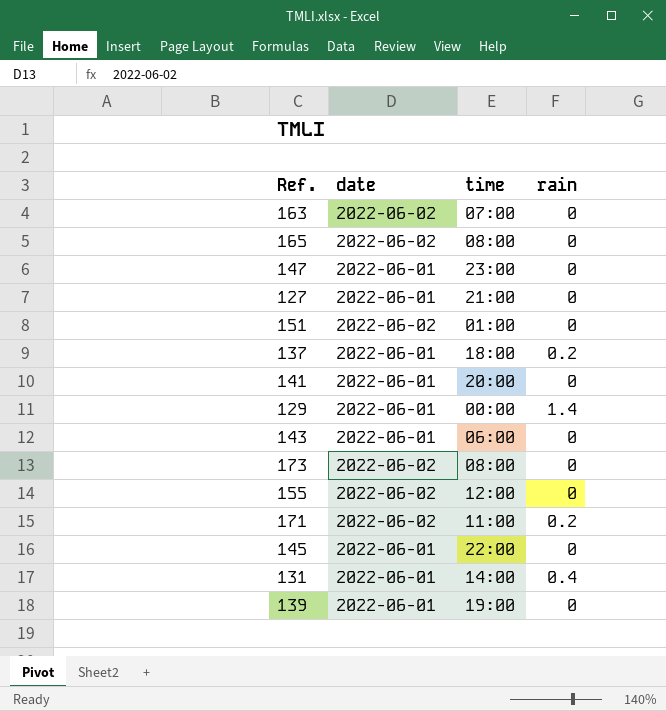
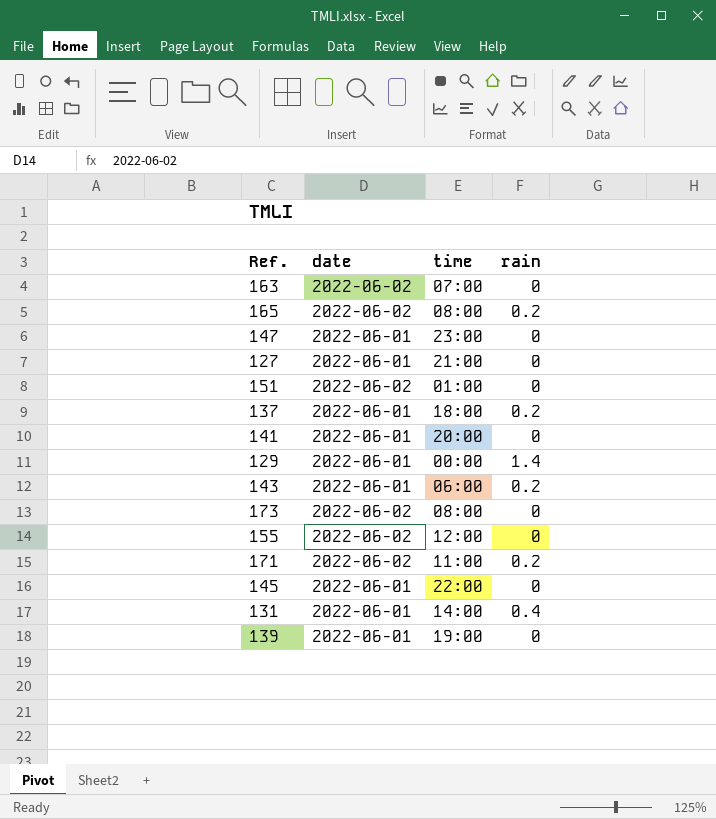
165 | rain: 0 -> 0.2
143 | rain: 0 -> 0.2

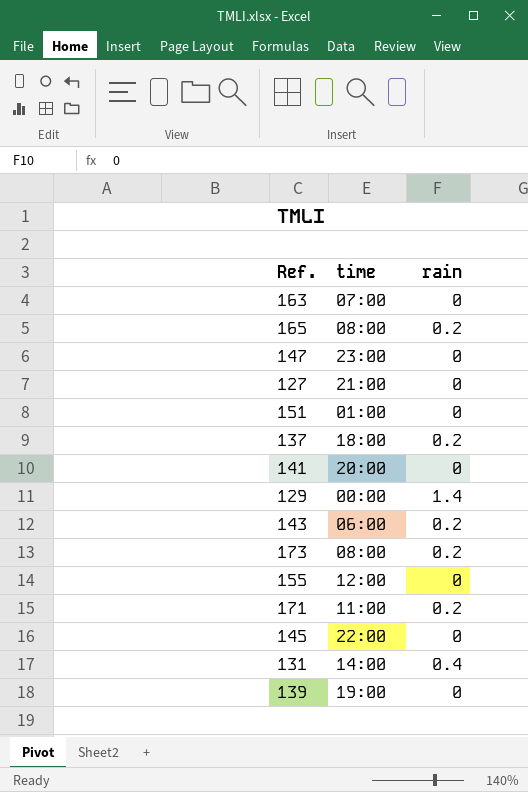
column date | position: 2 -> none
173 | rain: 0 -> 0.2

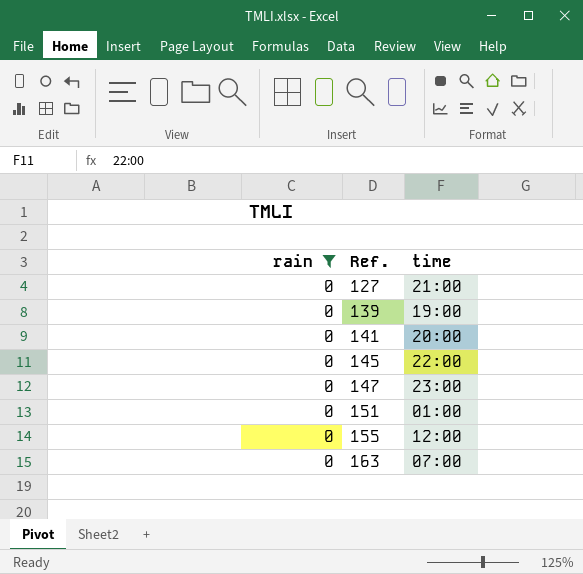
filter: none -> rain = 0
row order: none -> Ref. ascending
column rain | position: 3 -> 1

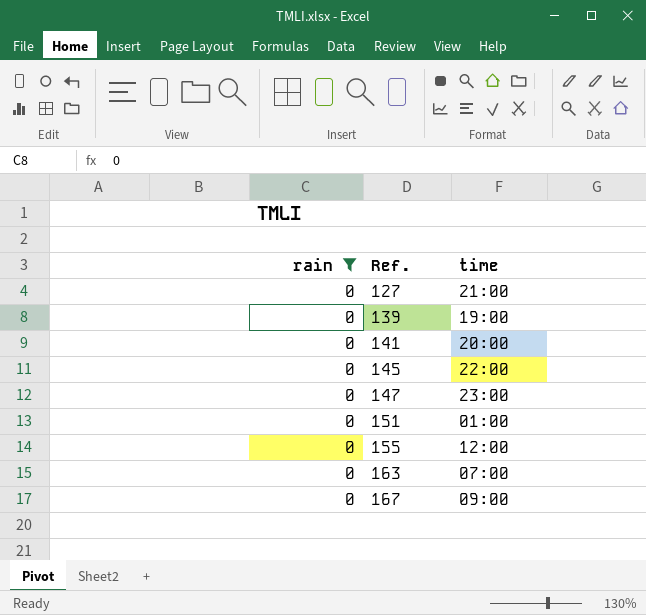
row 167: none -> 0 | 09:00

